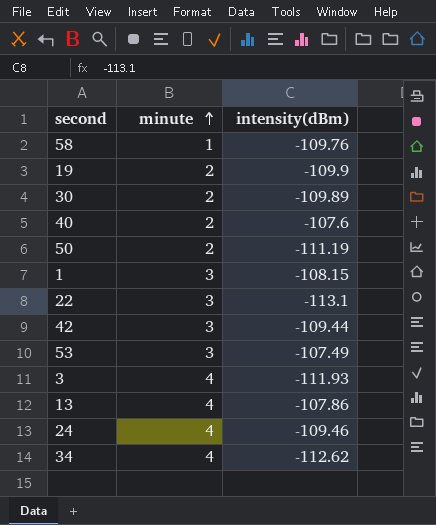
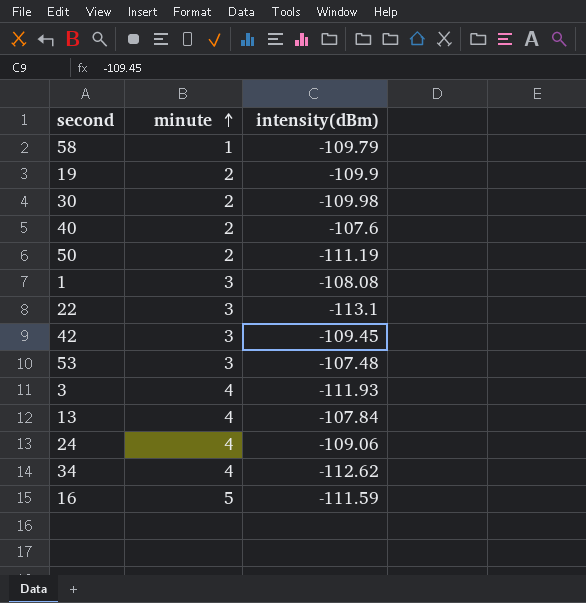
58 | intensity(dBm): -109.76 -> -109.79
30 | intensity(dBm): -109.89 -> -109.98
1 | intensity(dBm): -108.15 -> -108.08
42 | intensity(dBm): -109.44 -> -109.45
53 | intensity(dBm): -107.49 -> -107.48
13 | intensity(dBm): -107.86 -> -107.84
24 | intensity(dBm): -109.46 -> -109.06
row 16: none -> 5 | -111.59

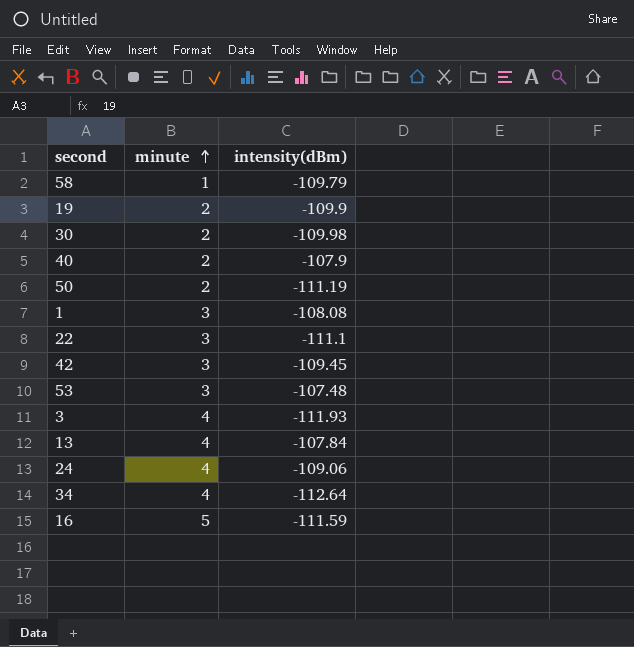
40 | intensity(dBm): -107.6 -> -107.9
22 | intensity(dBm): -113.1 -> -111.1
34 | intensity(dBm): -112.62 -> -112.64

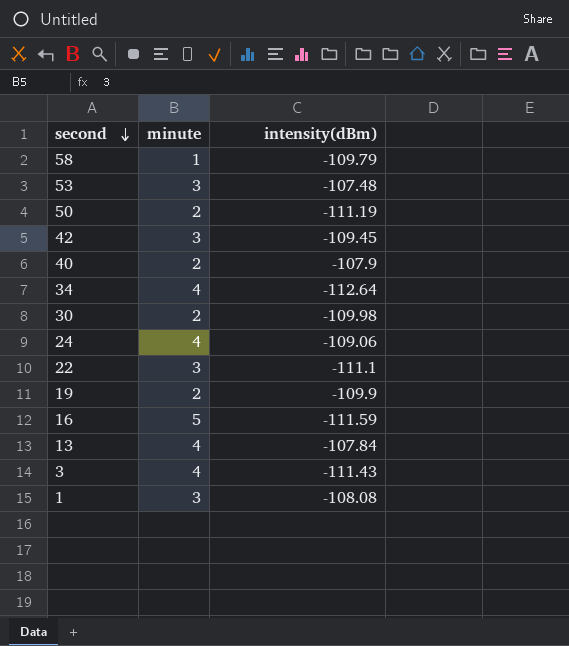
row order: minute ascending -> second descending
3 | intensity(dBm): -111.93 -> -111.43

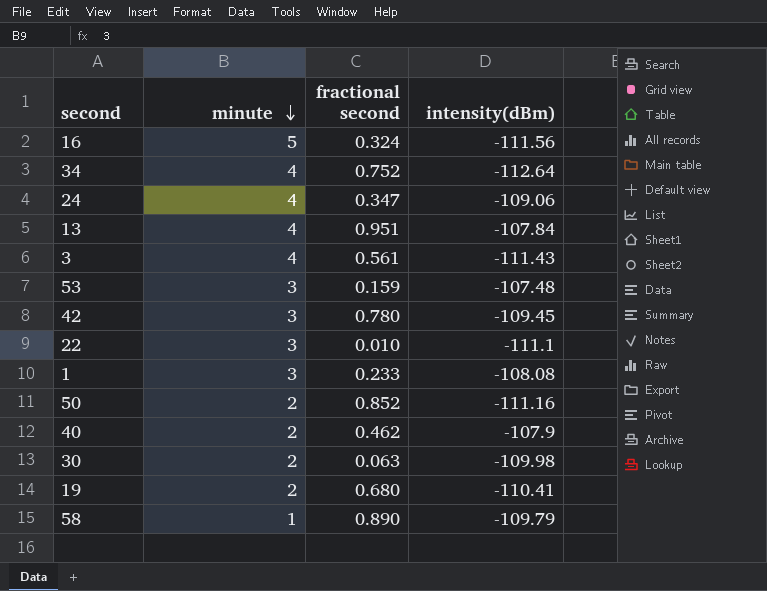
row order: second descending -> minute descending
column fractional second | position: none -> 3
16 | intensity(dBm): -111.59 -> -111.56
50 | intensity(dBm): -111.19 -> -111.16
19 | intensity(dBm): -109.9 -> -110.41

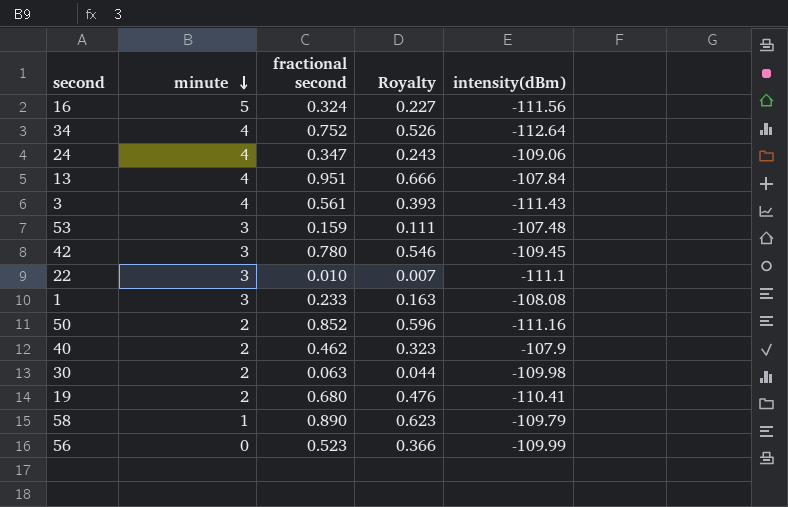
column Royalty | formula: none -> [fractional second] * 0.7
row 56: none -> 0 | 0.523 | 0.366 | -109.99

